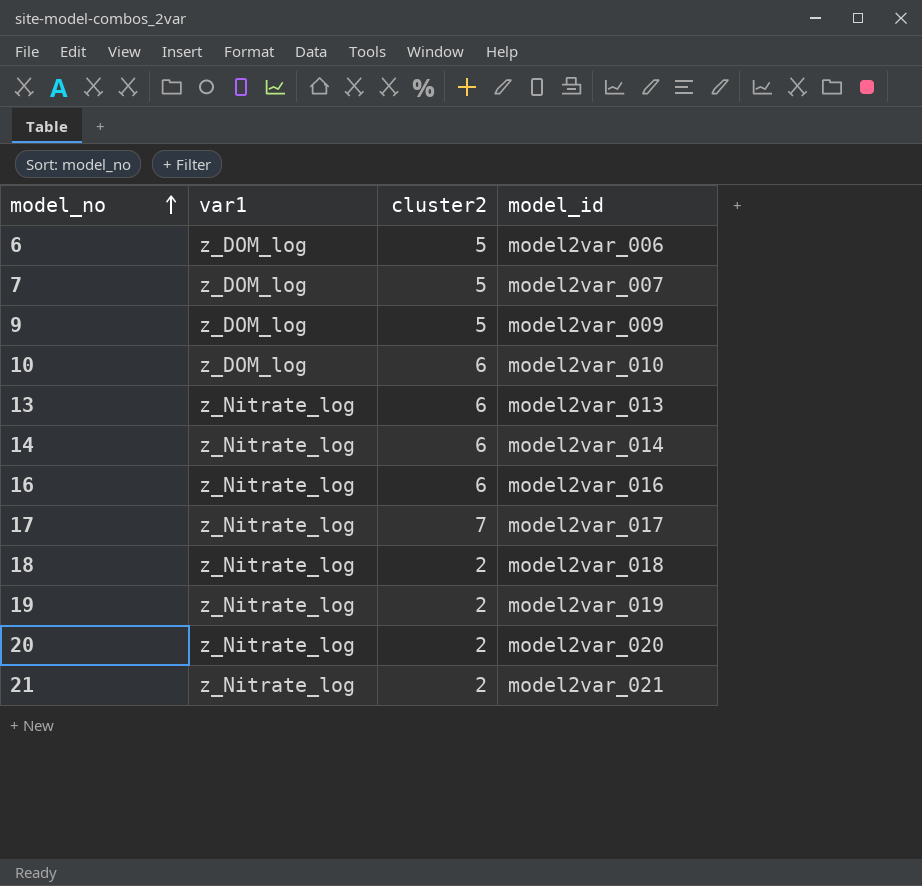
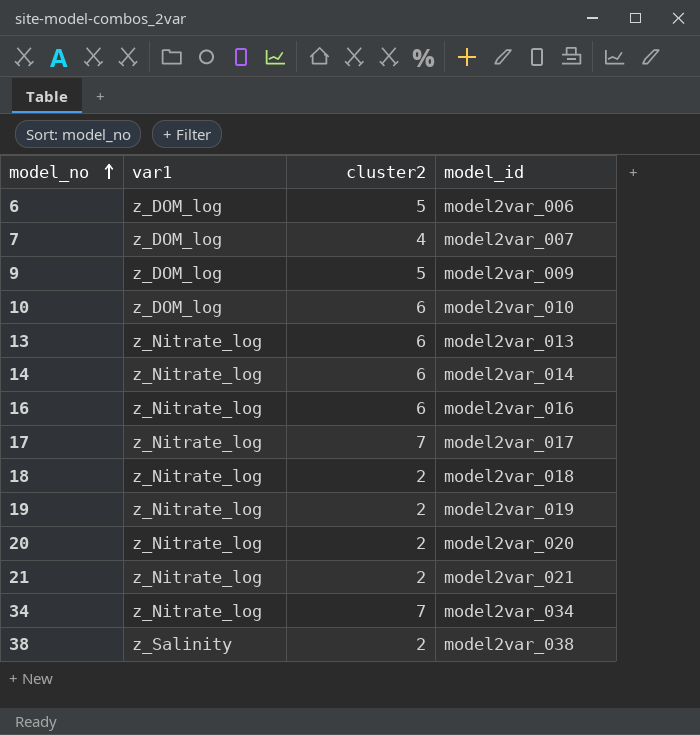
7 | cluster2: 5 -> 4
row 34: none -> z_Nitrate_log | 7 | model2var_034
row 38: none -> z_Salinity | 2 | model2var_038

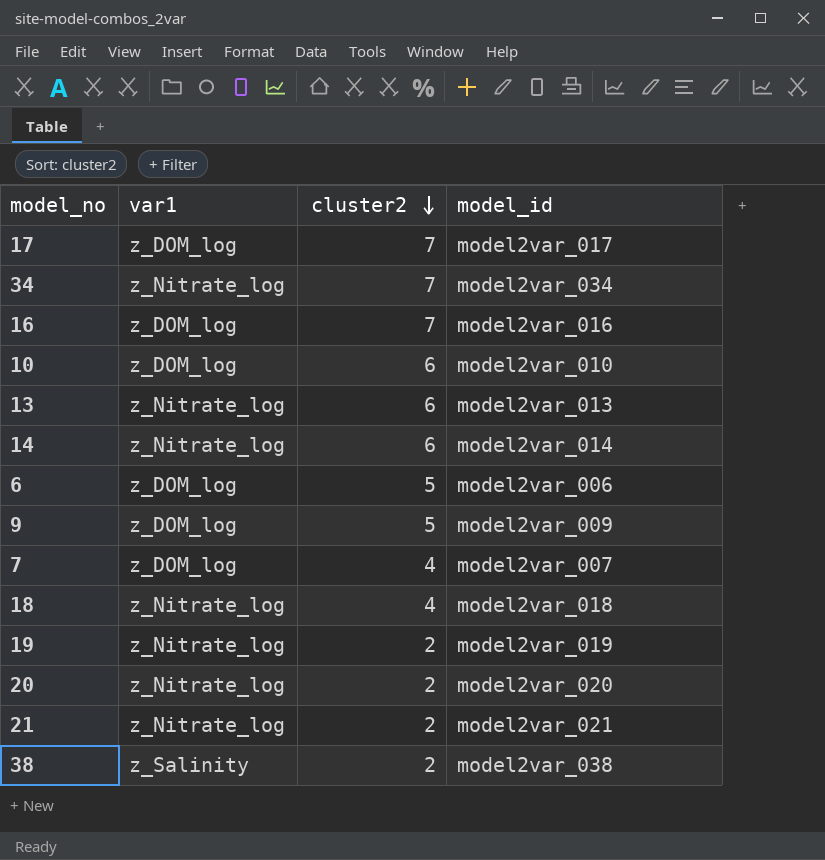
row order: model_no ascending -> cluster2 descending
17 | var1: z_Nitrate_log -> z_DOM_log
16 | var1: z_Nitrate_log -> z_DOM_log
16 | cluster2: 6 -> 7
18 | cluster2: 2 -> 4

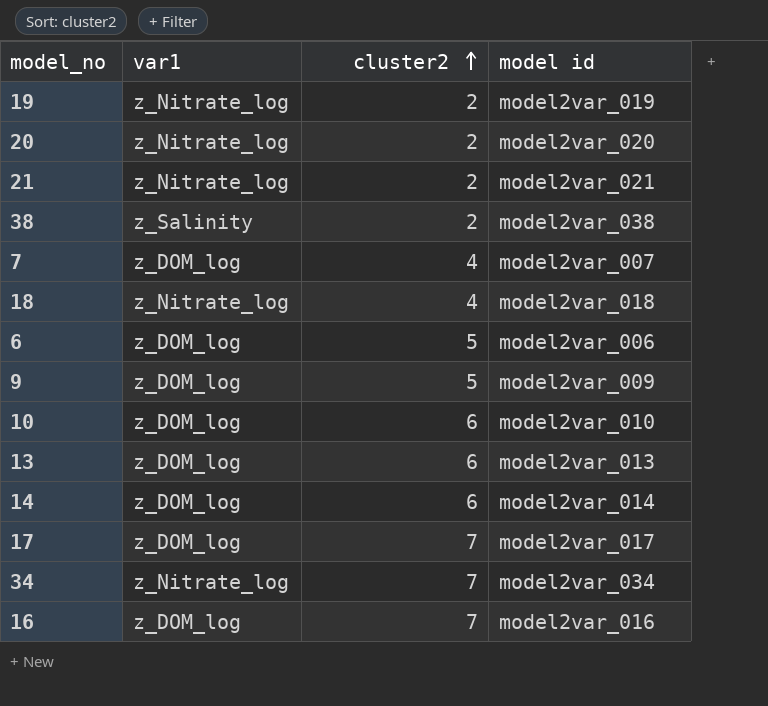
row order: cluster2 descending -> cluster2 ascending
column name: model_id -> model id
13 | var1: z_Nitrate_log -> z_DOM_log
14 | var1: z_Nitrate_log -> z_DOM_log

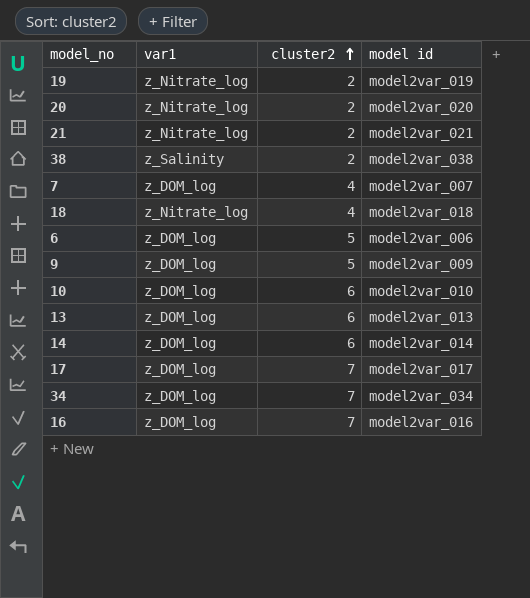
34 | var1: z_Nitrate_log -> z_DOM_log

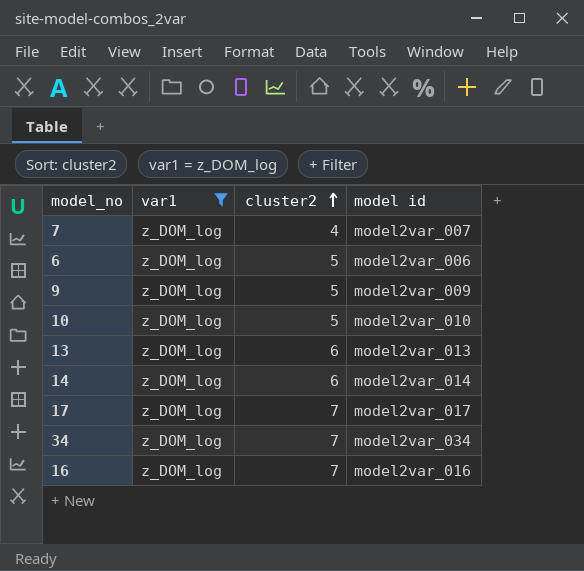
filter: none -> var1 = z_DOM_log
10 | cluster2: 6 -> 5

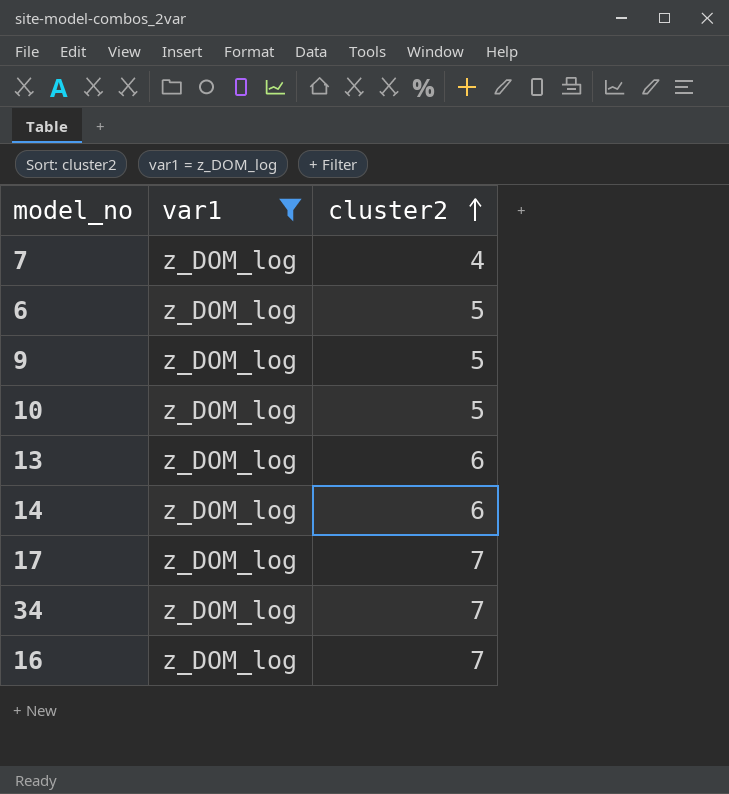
column model id | position: 4 -> none

